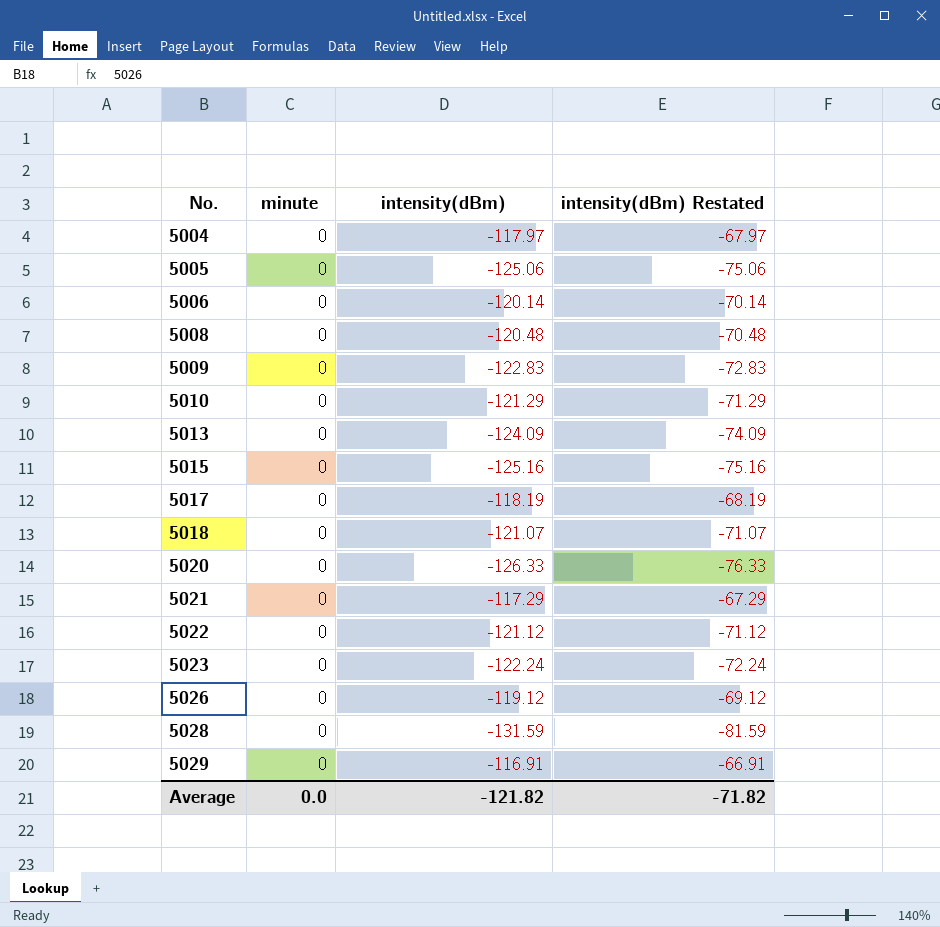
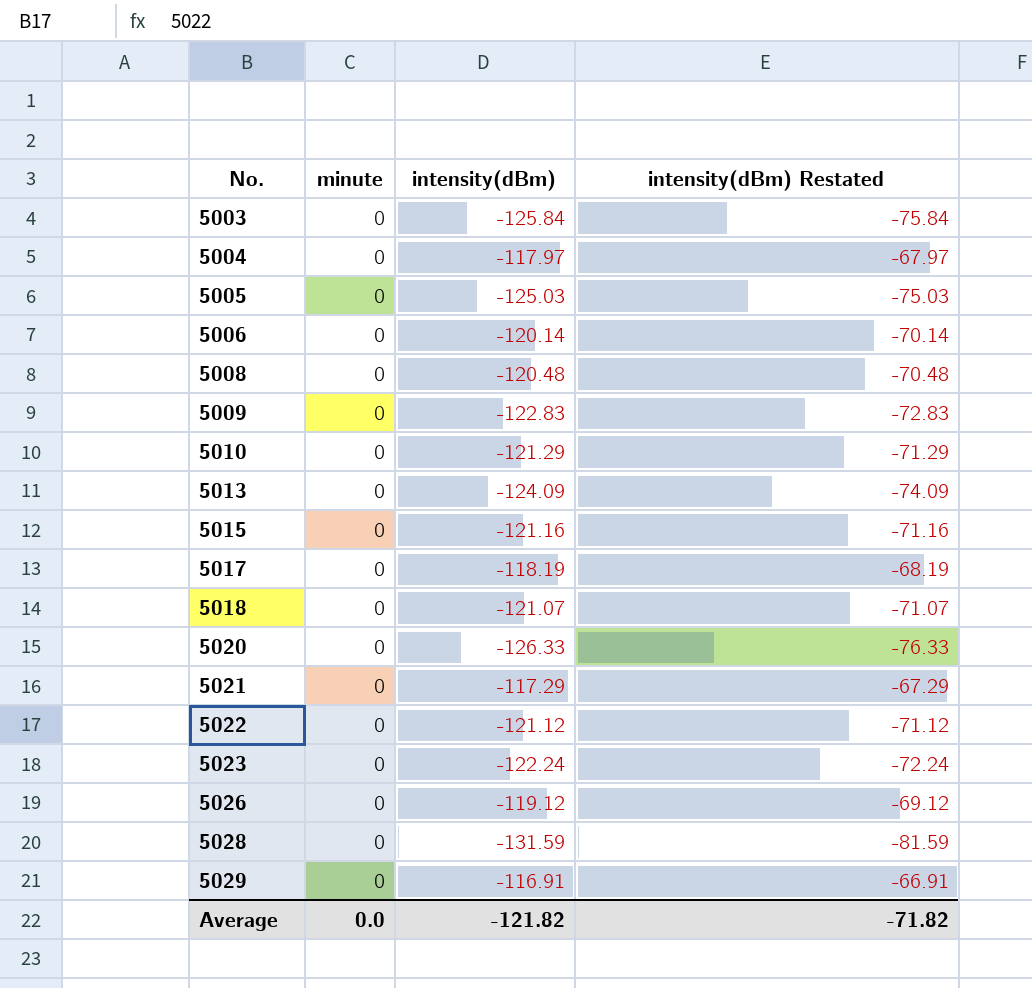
row 5003: none -> 0 | -125.84 | -75.84
5005 | intensity(dBm): -125.06 -> -125.03
5005 | intensity(dBm) Restated: -75.06 -> -75.03
5015 | intensity(dBm): -125.16 -> -121.16
5015 | intensity(dBm) Restated: -75.16 -> -71.16

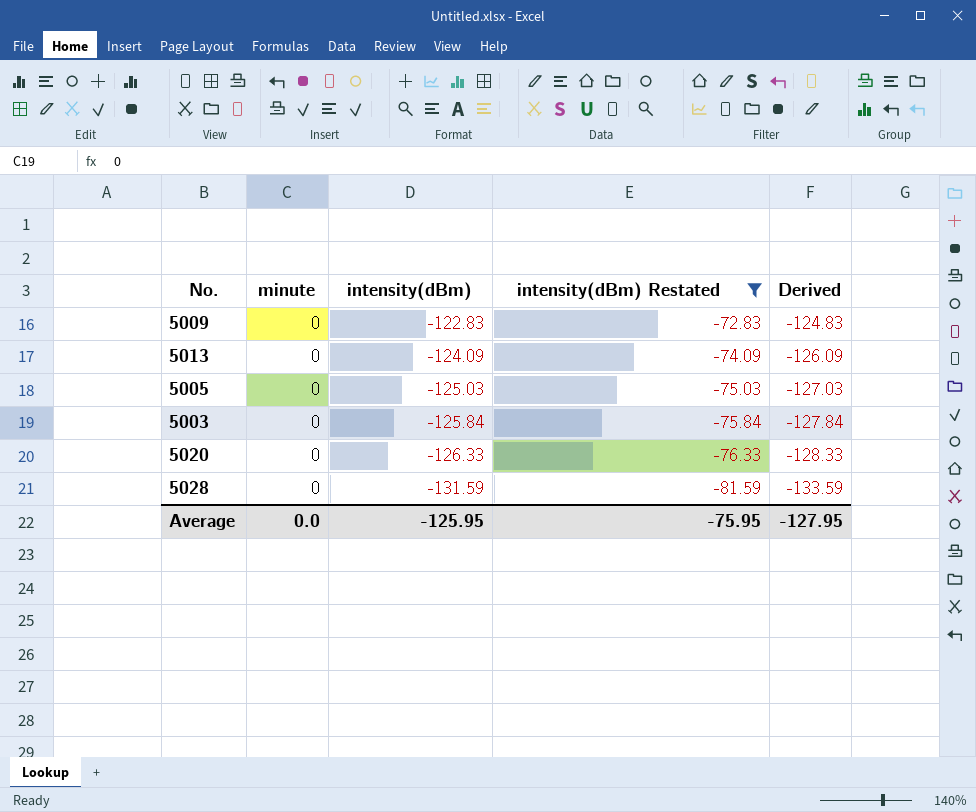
filter: none -> intensity(dBm) Restated <= -72.83
row order: No. ascending -> intensity(dBm) descending
column Derived | formula: none -> [intensity(dBm)] - 2
Average | intensity(dBm): -121.82 -> -125.95
Average | intensity(dBm) Restated: -71.82 -> -75.95

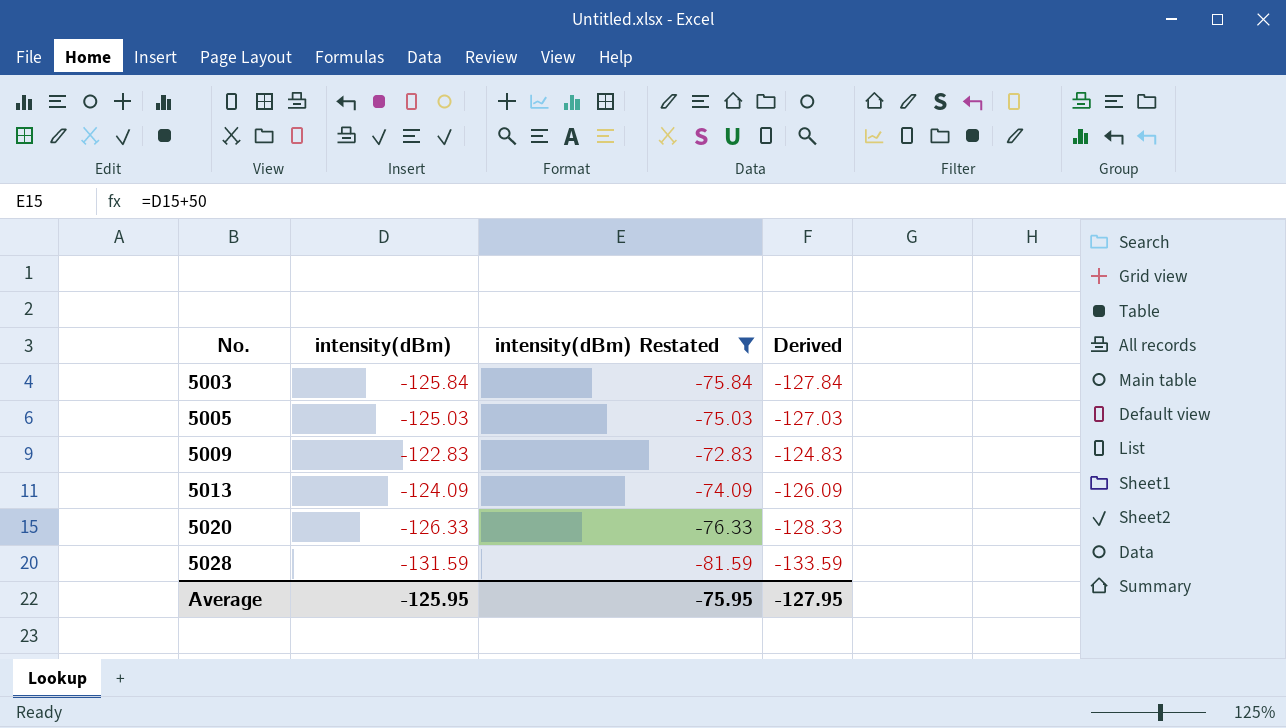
row order: intensity(dBm) descending -> No. ascending
column minute | position: 2 -> none

